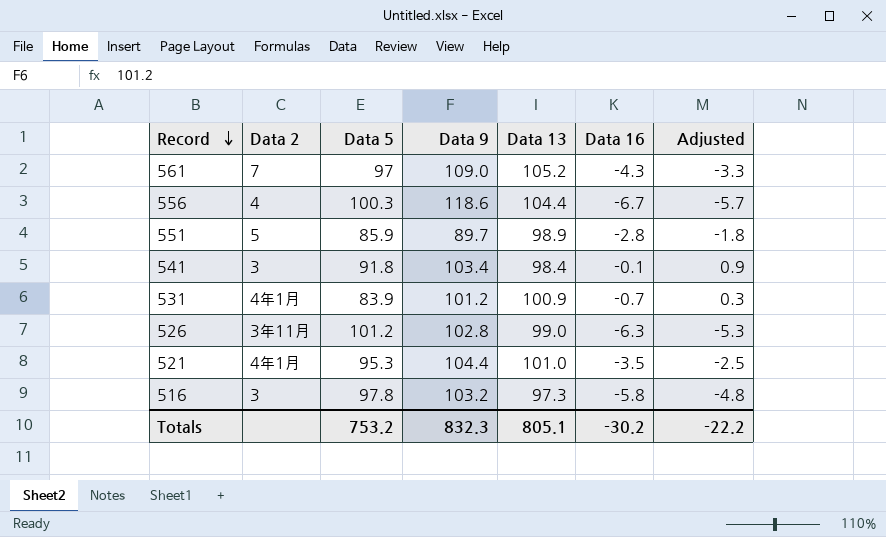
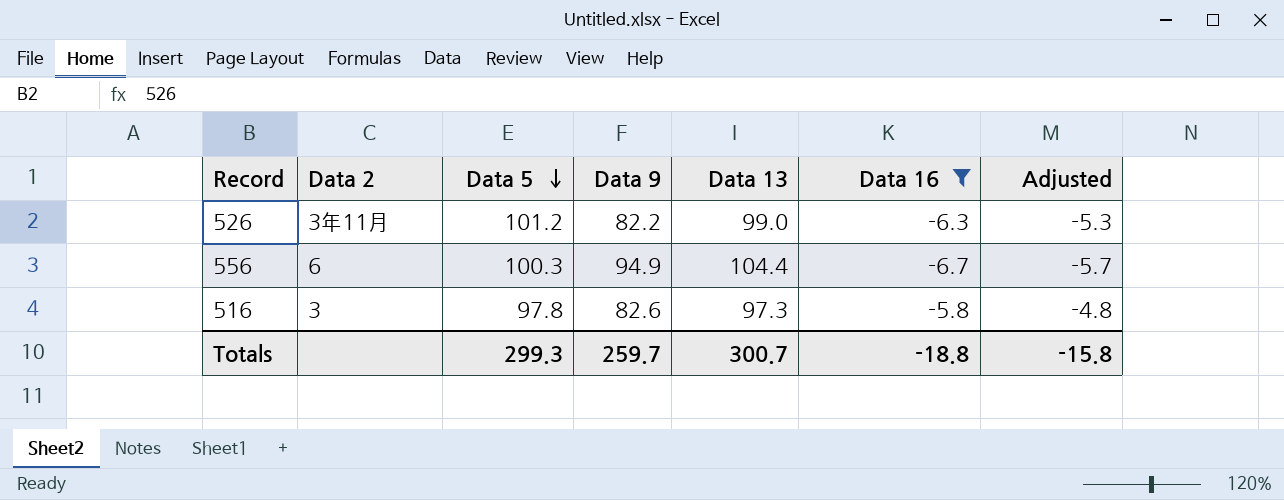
filter: none -> Data 16 <= -5.8
row order: Record descending -> Data 5 descending
526 | Data 9: 102.8 -> 82.2
556 | Data 2: 4 -> 6
556 | Data 9: 118.6 -> 94.9
516 | Data 9: 103.2 -> 82.6
Totals | Data 5: 753.2 -> 299.3
Totals | Data 9: 832.3 -> 259.7
Totals | Data 13: 805.1 -> 300.7
Totals | Data 16: -30.2 -> -18.8
Totals | Adjusted: -22.2 -> -15.8

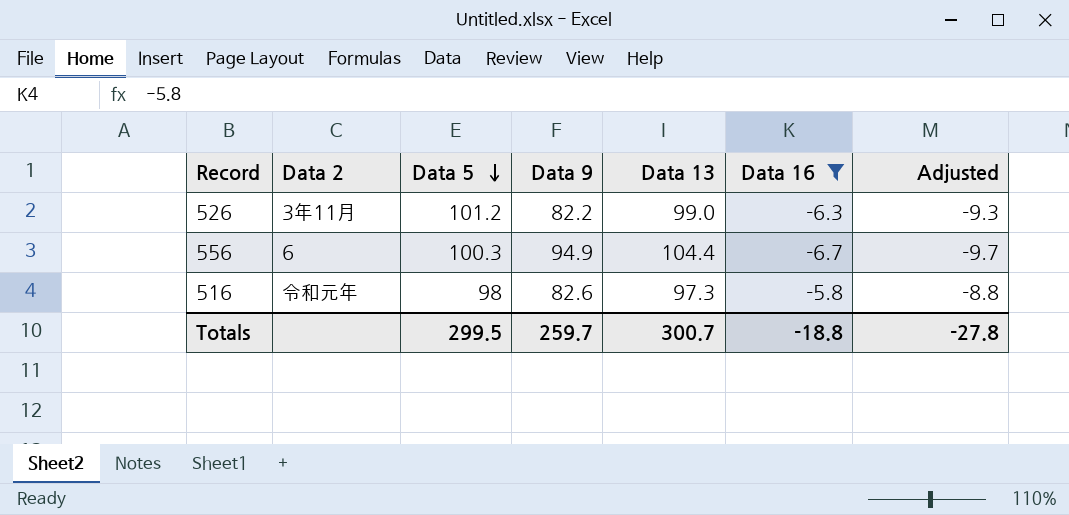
column Adjusted | formula: [Data 16] + 1 -> [Data 16] - 3
516 | Data 2: 3 -> 令和元年
516 | Data 5: 97.8 -> 98
Totals | Data 5: 299.3 -> 299.5
Totals | Adjusted: -15.8 -> -27.8

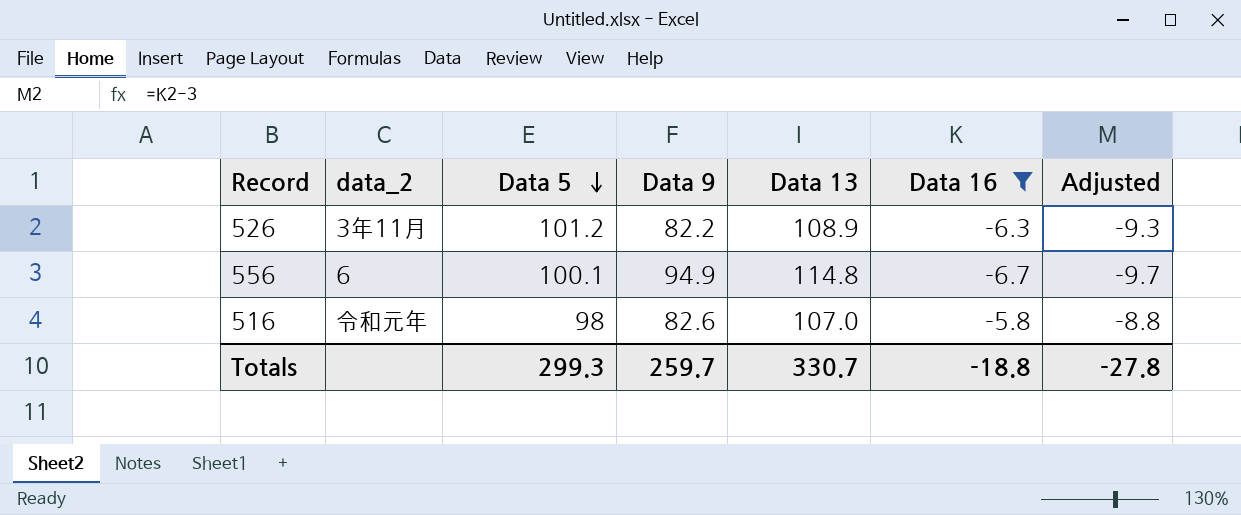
column name: Data 2 -> data_2
526 | Data 13: 99.0 -> 108.9
556 | Data 5: 100.3 -> 100.1
556 | Data 13: 104.4 -> 114.8
516 | Data 13: 97.3 -> 107.0
Totals | Data 5: 299.5 -> 299.3
Totals | Data 13: 300.7 -> 330.7

